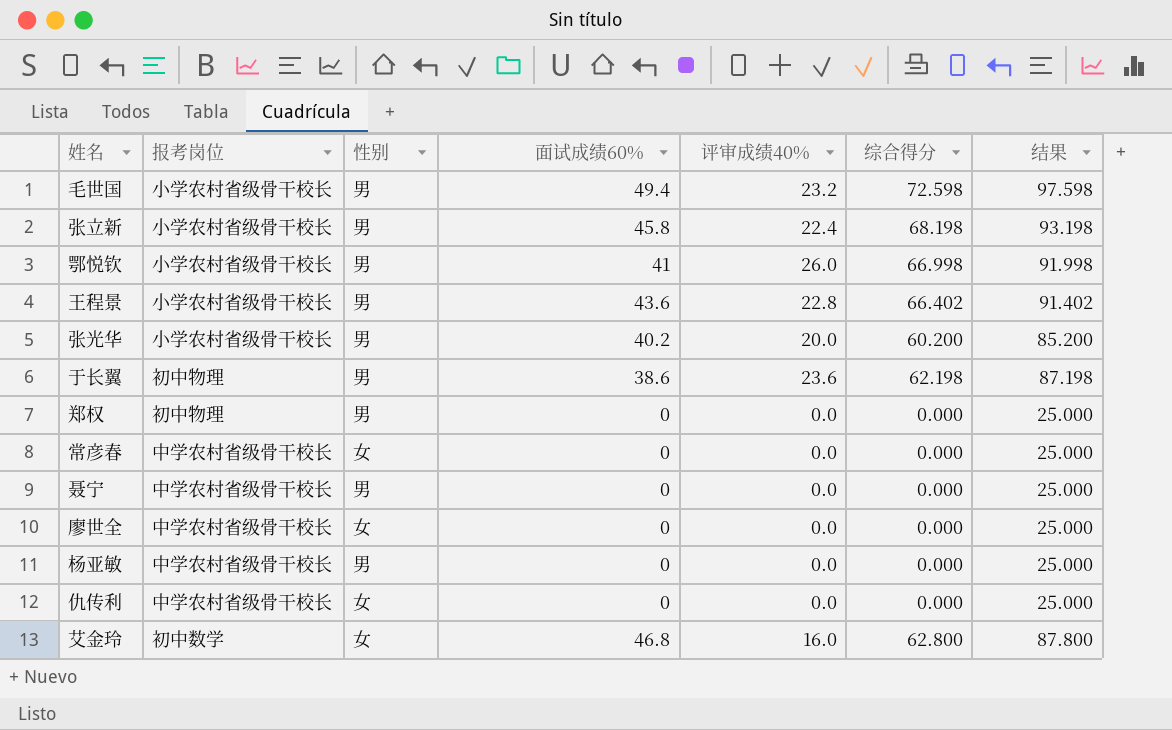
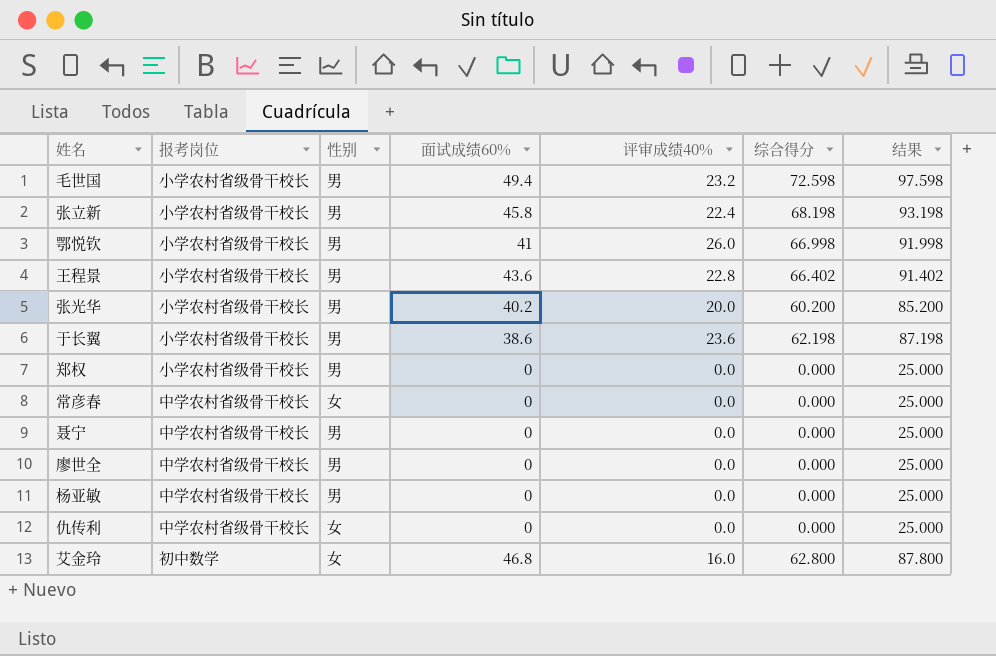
于长翼 | 报考岗位: 初中物理 -> 小学农村省级骨干校长
郑权 | 报考岗位: 初中物理 -> 小学农村省级骨干校长
廖世全 | 性别: 女 -> 男

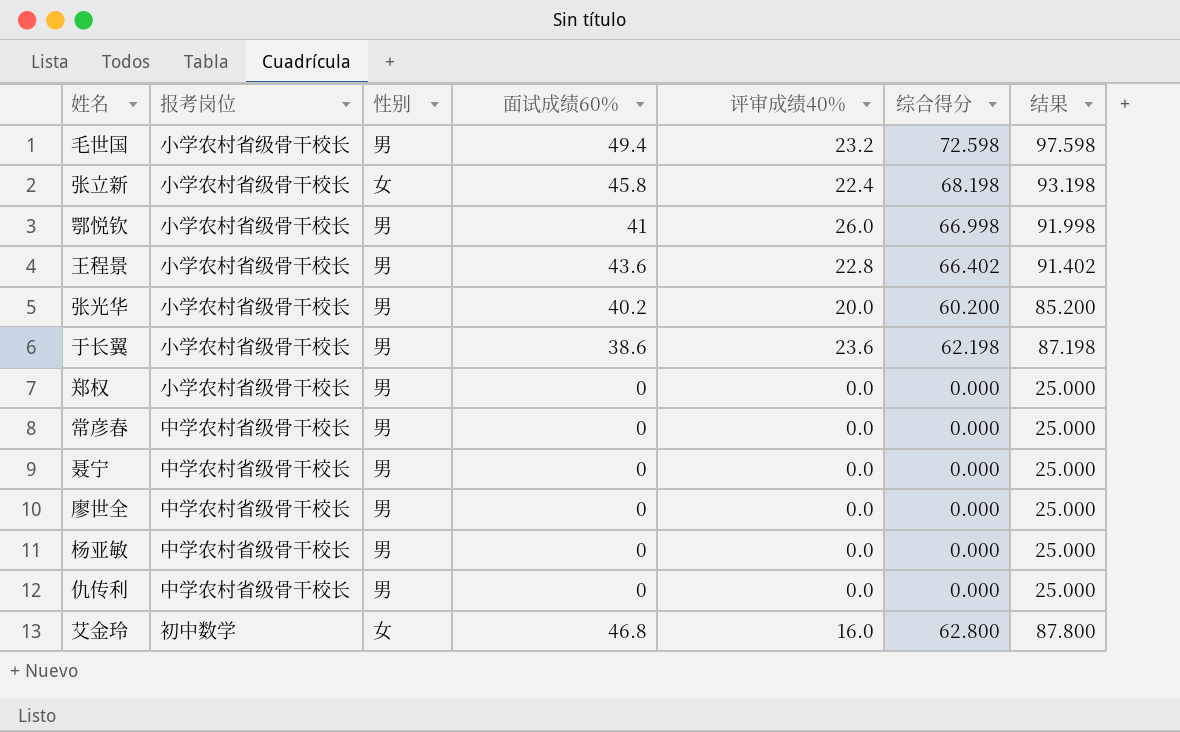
张立新 | 性别: 男 -> 女
常彦春 | 性别: 女 -> 男
仇传利 | 性别: 女 -> 男

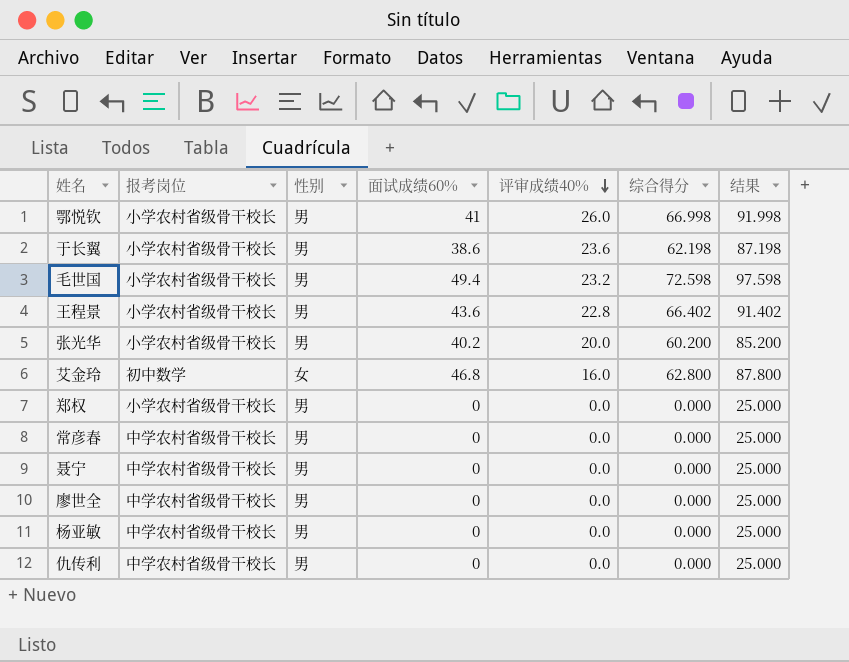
row order: none -> 评审成绩40% descending
row 张立新: 小学农村省级骨干校长 | 女 | 45.8 | 22.4 | 68.198 | 93.198 -> none

